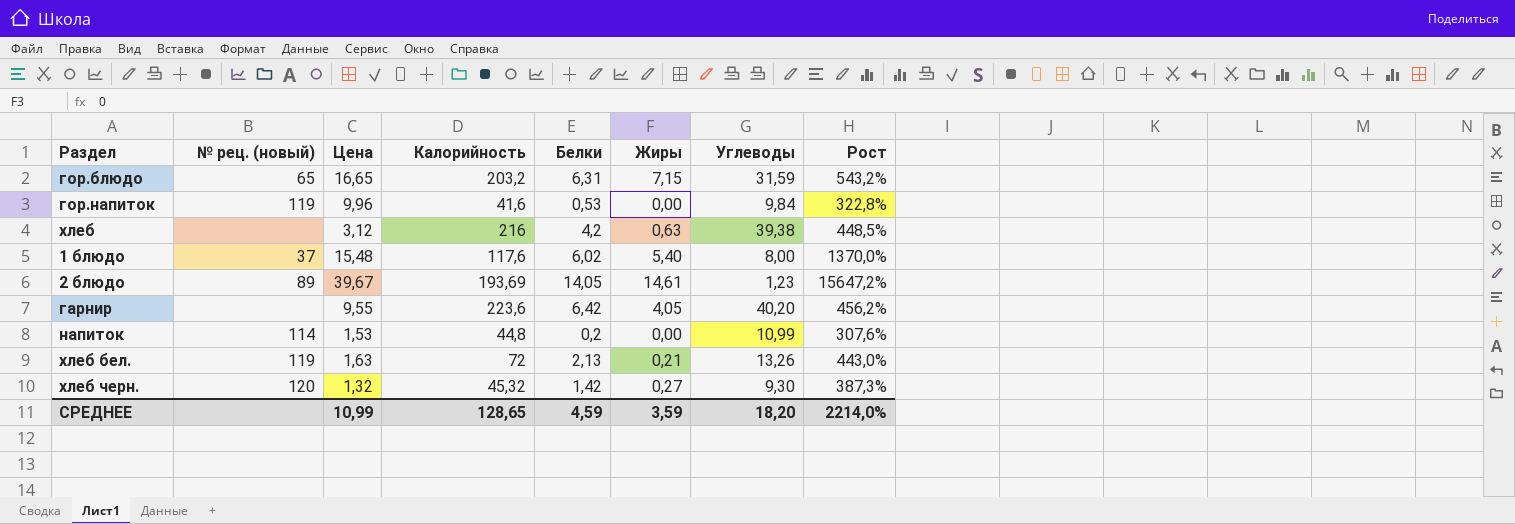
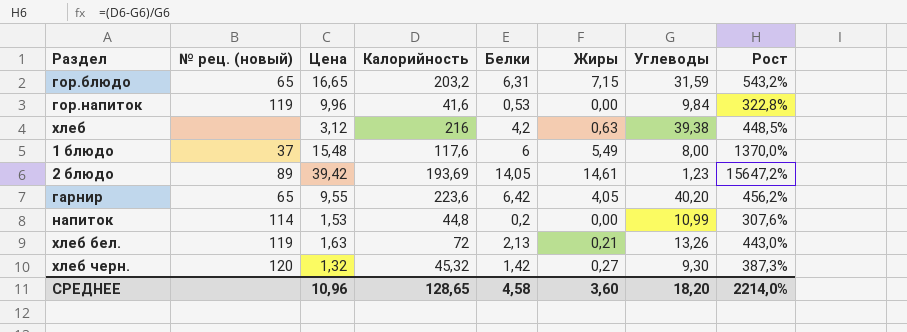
1 блюдо | Белки: 6,02 -> 6
1 блюдо | Жиры: 5,40 -> 5,49
2 блюдо | Цена: 39,67 -> 39,42
гарнир | № рец. (новый): none -> 65
СРЕДНЕЕ | Цена: 10,99 -> 10,96
СРЕДНЕЕ | Белки: 4,59 -> 4,58
СРЕДНЕЕ | Жиры: 3,59 -> 3,60

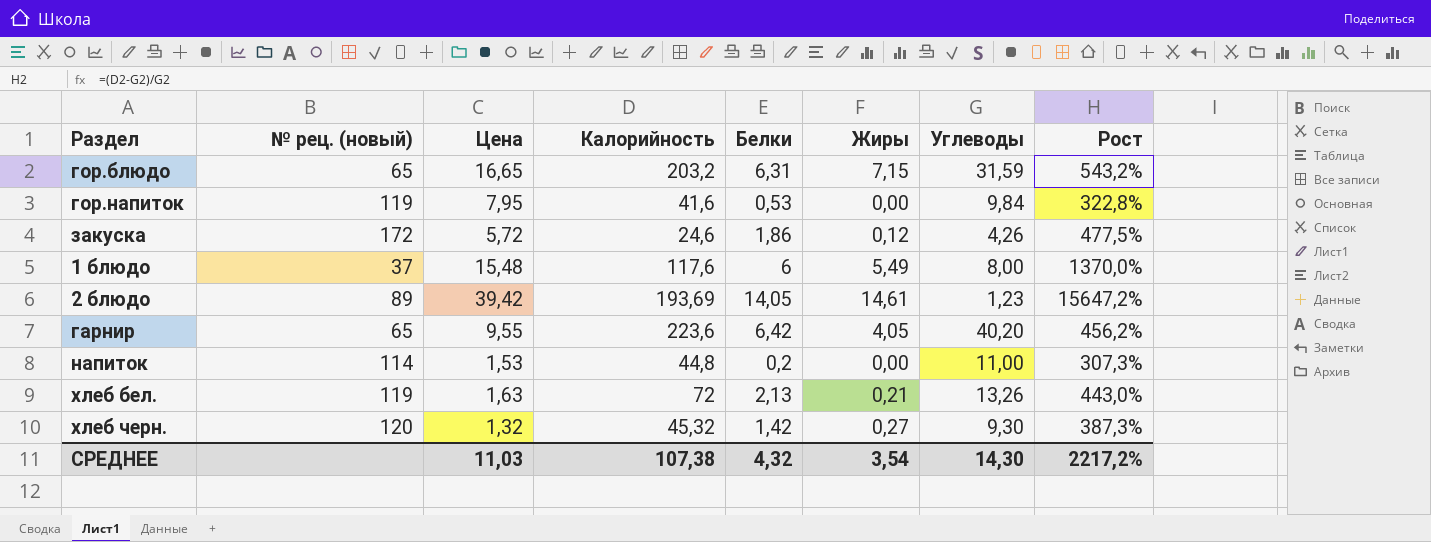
row хлеб: none | 3,12 | 216 | 4,2 | 0,63 | 39,38 | 448,5% -> none
гор.напиток | Цена: 9,96 -> 7,95
row закуска: none -> 172 | 5,72 | 24,6 | 1,86 | 0,12 | 4,26 | 477,5%
напиток | Углеводы: 10,99 -> 11,00
напиток | Рост: 307,6% -> 307,3%
СРЕДНЕЕ | Цена: 10,96 -> 11,03
СРЕДНЕЕ | Калорийность: 128,65 -> 107,38
СРЕДНЕЕ | Белки: 4,58 -> 4,32
СРЕДНЕЕ | Жиры: 3,60 -> 3,54
СРЕДНЕЕ | Углеводы: 18,20 -> 14,30
СРЕДНЕЕ | Рост: 2214,0% -> 2217,2%

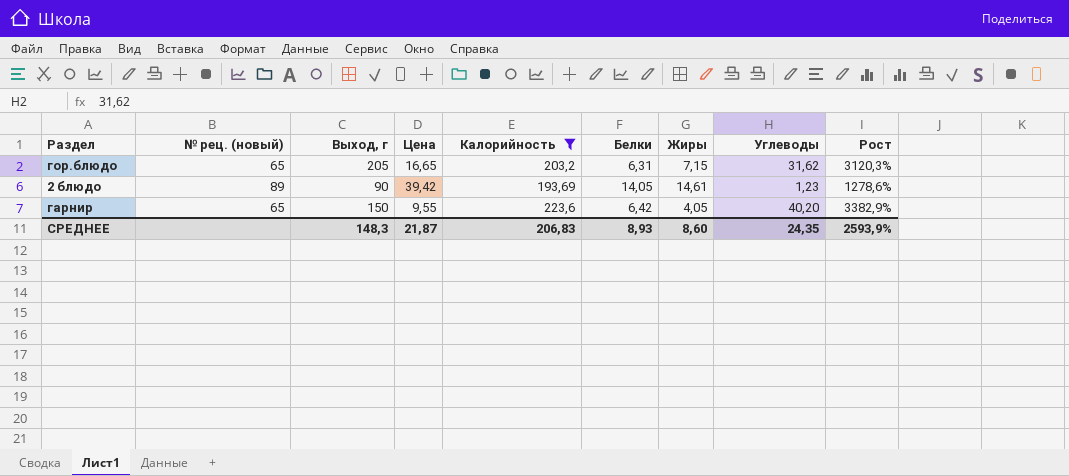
filter: none -> Калорийность >= 193,69
column Выход, г | position: none -> 3
column Рост | formula: ([Калорийность] - [Углеводы]) / [Углеводы] -> ([Калорийность] - [Белки]) / [Белки]
гор.блюдо | Углеводы: 31,59 -> 31,62
СРЕДНЕЕ | Цена: 11,03 -> 21,87
СРЕДНЕЕ | Калорийность: 107,38 -> 206,83
СРЕДНЕЕ | Белки: 4,32 -> 8,93
СРЕДНЕЕ | Жиры: 3,54 -> 8,60
СРЕДНЕЕ | Углеводы: 14,30 -> 24,35
СРЕДНЕЕ | Рост: 2217,2% -> 2593,9%

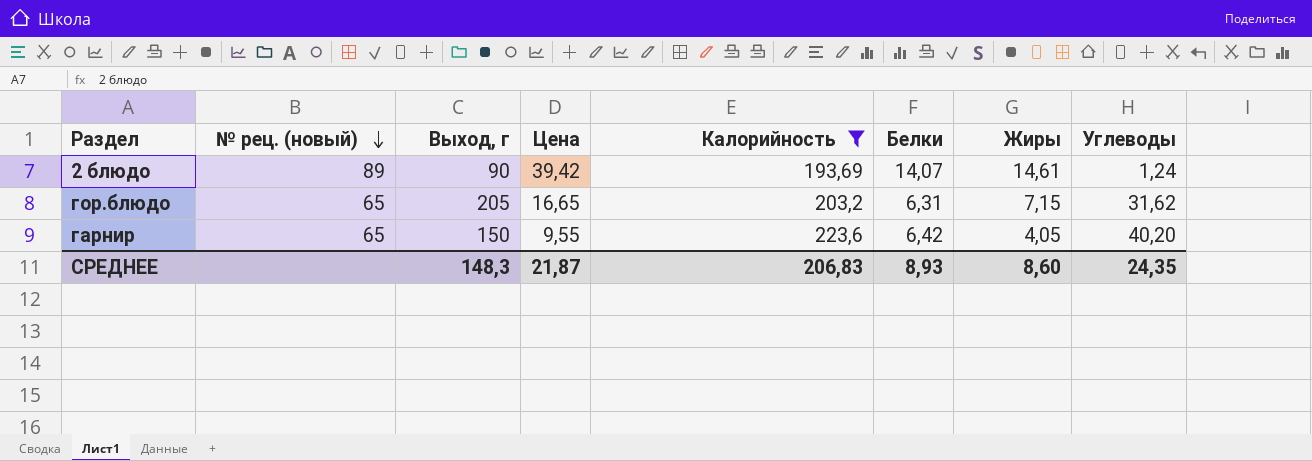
row order: none -> № рец. (новый) descending
column Рост | formula: ([Калорийность] - [Белки]) / [Белки] -> none
2 блюдо | Белки: 14,05 -> 14,07
2 блюдо | Углеводы: 1,23 -> 1,24

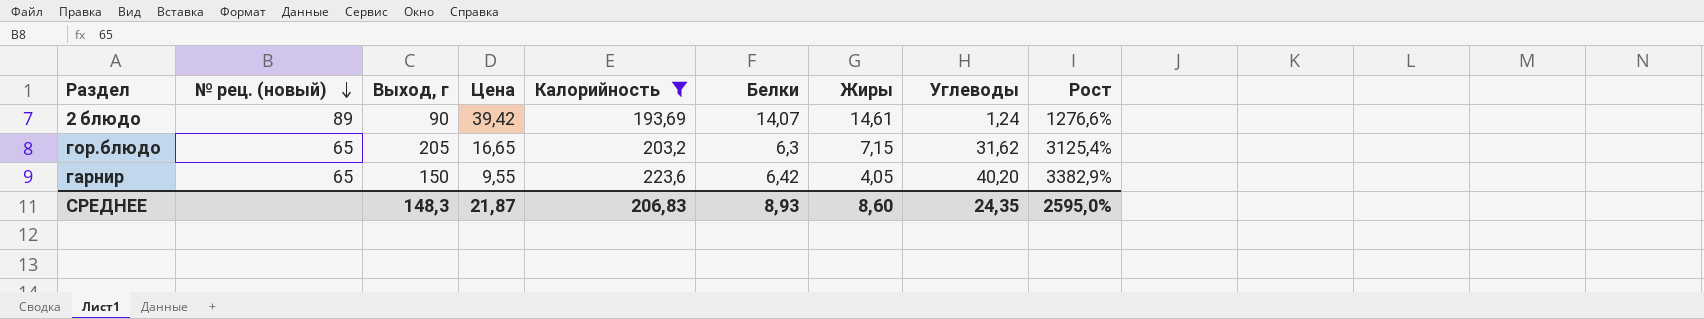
column Рост | formula: none -> ([Калорийность] - [Белки]) / [Белки]
гор.блюдо | Белки: 6,31 -> 6,3

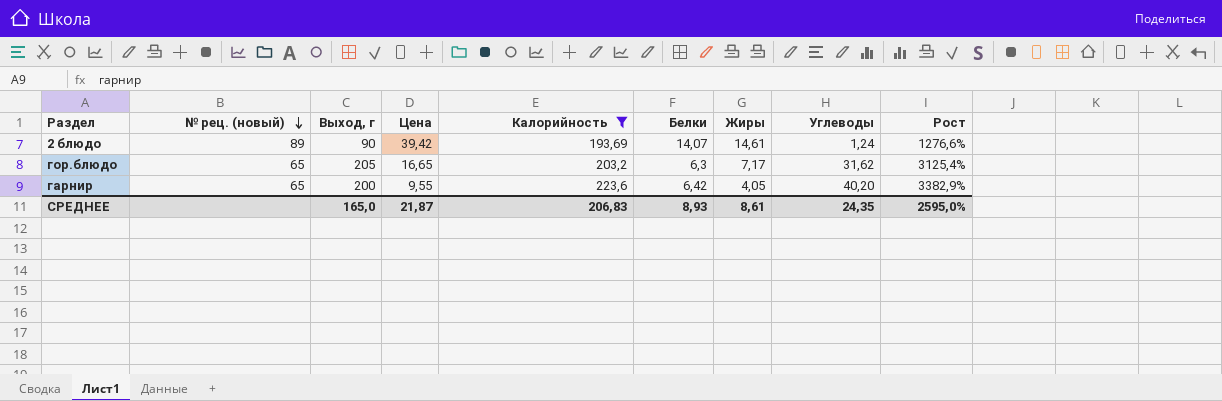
гор.блюдо | Жиры: 7,15 -> 7,17
гарнир | Выход, г: 150 -> 200
СРЕДНЕЕ | Выход, г: 148,3 -> 165,0
СРЕДНЕЕ | Жиры: 8,60 -> 8,61

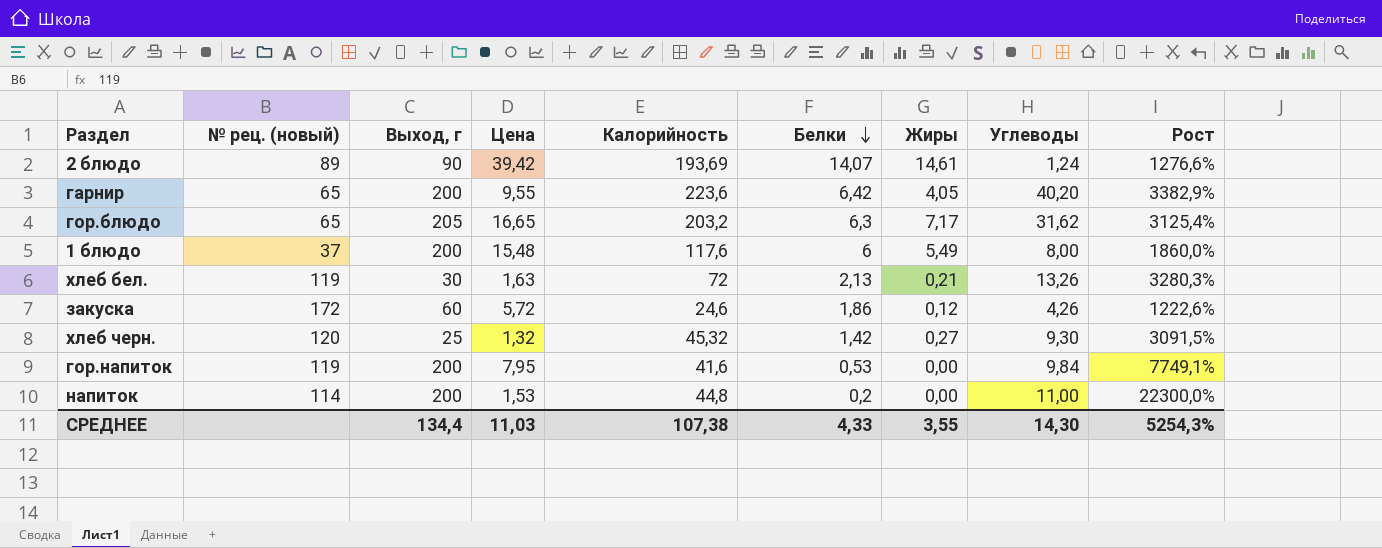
filter: Калорийность >= 193,69 -> none
row order: № рец. (новый) descending -> Белки descending
СРЕДНЕЕ | Выход, г: 165,0 -> 134,4
СРЕДНЕЕ | Цена: 21,87 -> 11,03
СРЕДНЕЕ | Калорийность: 206,83 -> 107,38
СРЕДНЕЕ | Белки: 8,93 -> 4,33
СРЕДНЕЕ | Жиры: 8,61 -> 3,55
СРЕДНЕЕ | Углеводы: 24,35 -> 14,30
СРЕДНЕЕ | Рост: 2595,0% -> 5254,3%

